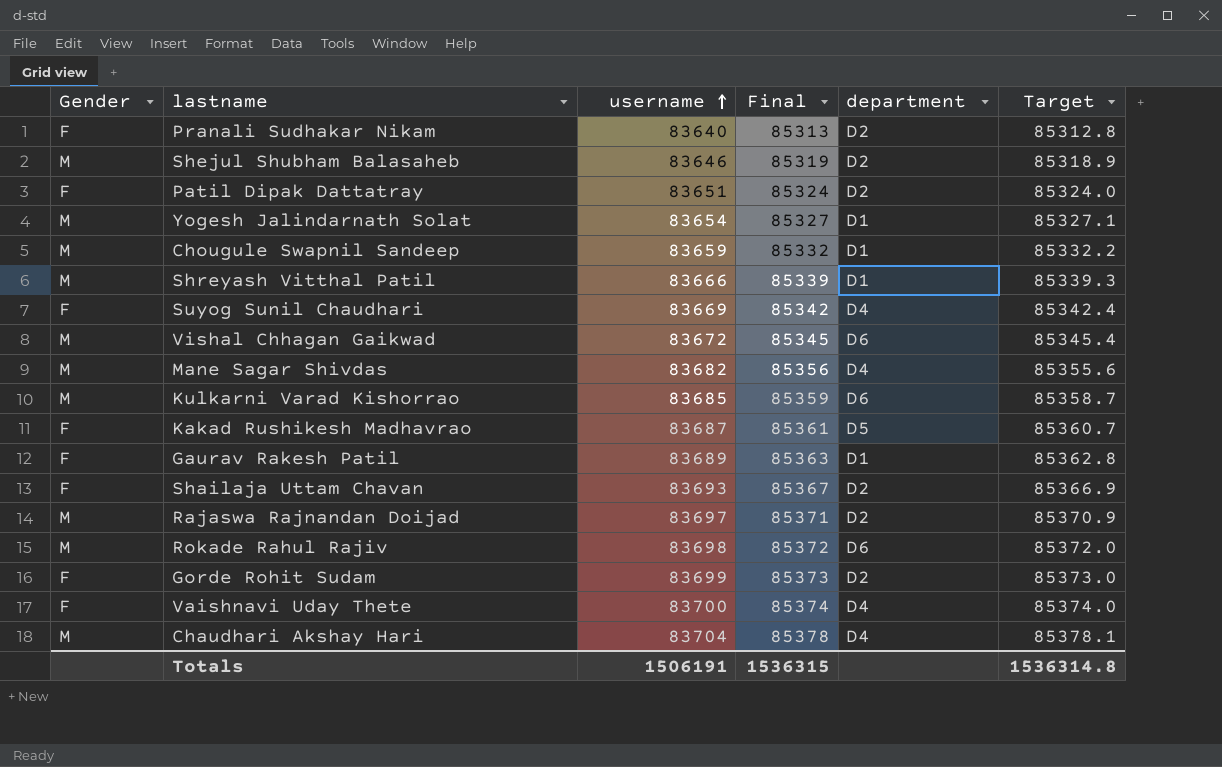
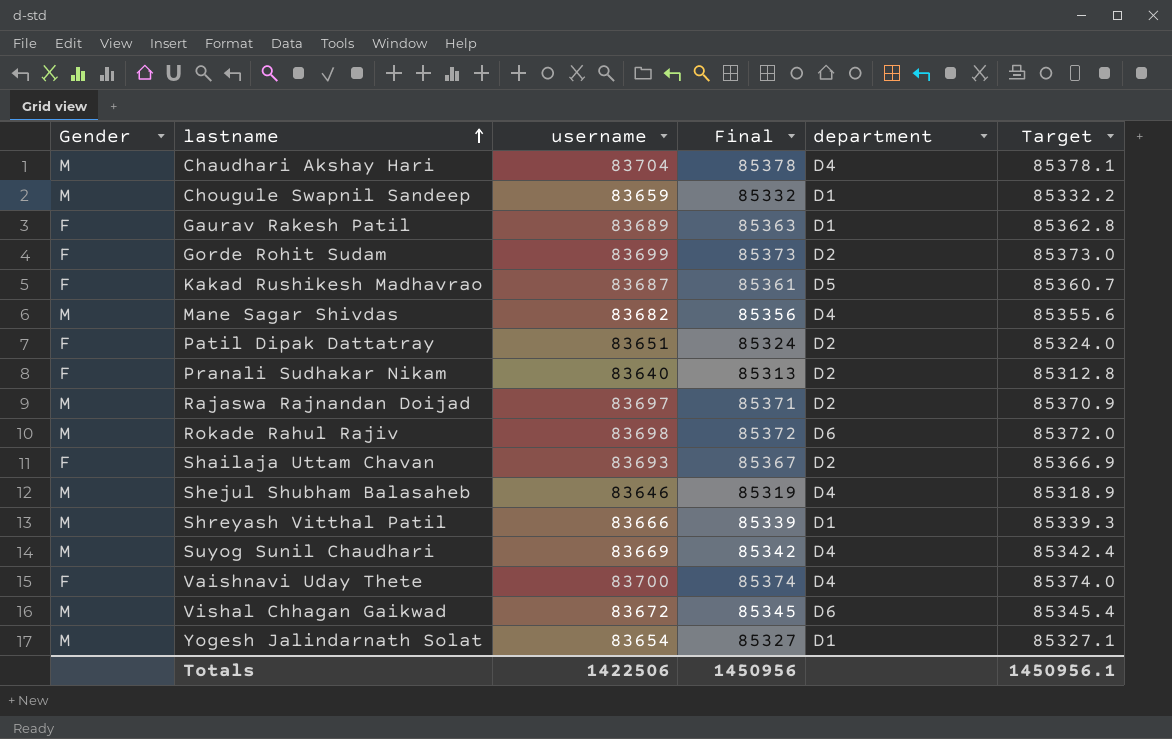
row order: username ascending -> lastname ascending
row Kulkarni Varad Kishorrao: M | 83685 | 85359 | D6 | 85358.7 -> none
Shejul Shubham Balasaheb | department: D2 -> D4
Suyog Sunil Chaudhari | Gender: F -> M
Totals | username: 1506191 -> 1422506
Totals | Final: 1536315 -> 1450956
Totals | Target: 1536314.8 -> 1450956.1

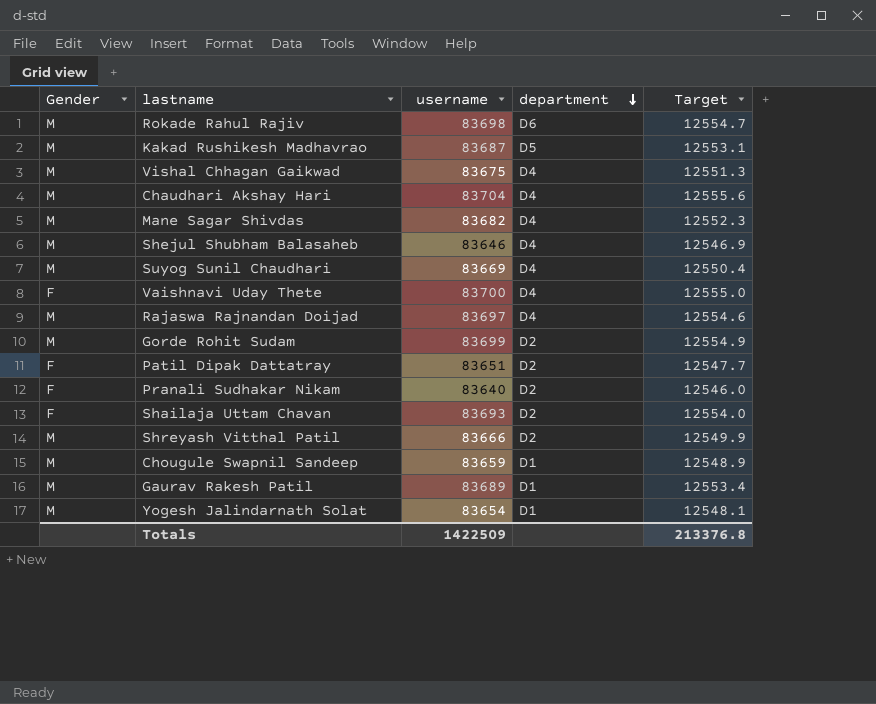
row order: lastname ascending -> department descending
column Final | formula: [username] * 1.02 -> none
column Target | formula: [username] * 1.02 -> [username] * 0.15
Kakad Rushikesh Madhavrao | Gender: F -> M
Vishal Chhagan Gaikwad | username: 83672 -> 83675
Vishal Chhagan Gaikwad | department: D6 -> D4
Rajaswa Rajnandan Doijad | department: D2 -> D4
Gorde Rohit Sudam | Gender: F -> M
Shreyash Vitthal Patil | department: D1 -> D2
Gaurav Rakesh Patil | Gender: F -> M
Totals | username: 1422506 -> 1422509
Totals | Target: 1450956.1 -> 213376.8

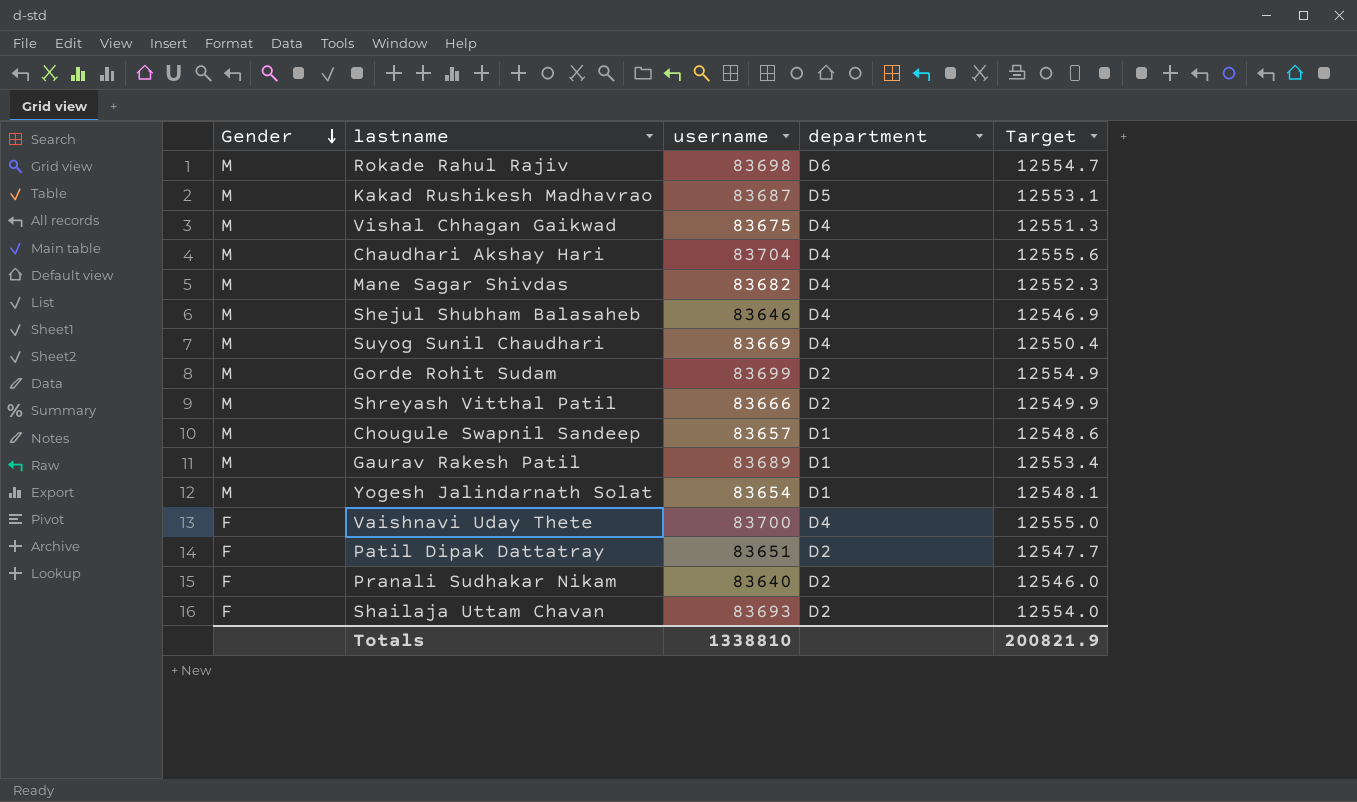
row order: department descending -> Gender descending
row Rajaswa Rajnandan Doijad: M | 83697 | D4 | 12554.6 -> none
Chougule Swapnil Sandeep | username: 83659 -> 83657
Chougule Swapnil Sandeep | Target: 12548.9 -> 12548.6
Totals | username: 1422509 -> 1338810
Totals | Target: 213376.8 -> 200821.9

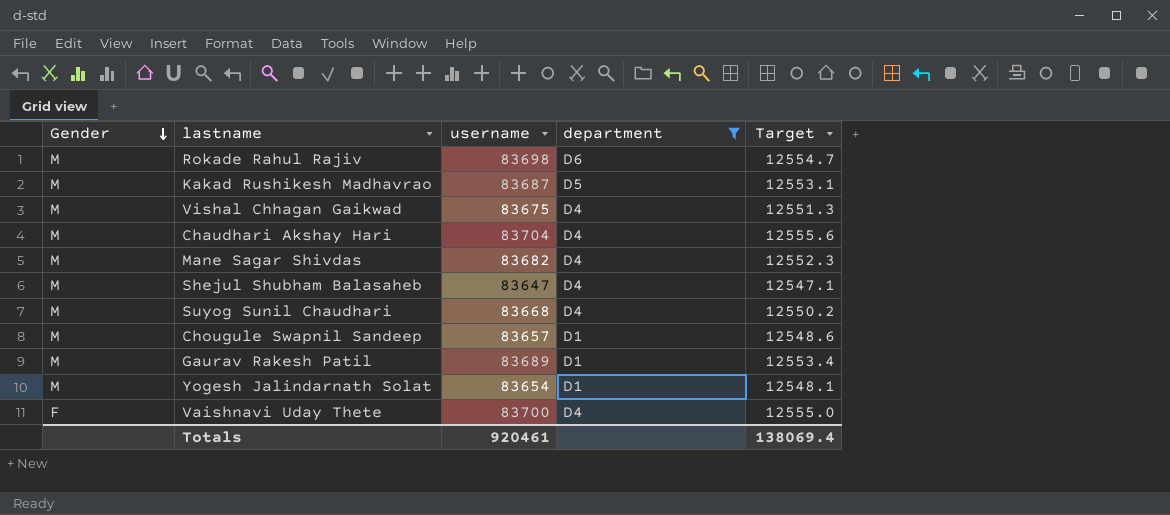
filter: none -> department != D2
Shejul Shubham Balasaheb | username: 83646 -> 83647
Shejul Shubham Balasaheb | Target: 12546.9 -> 12547.1
Suyog Sunil Chaudhari | username: 83669 -> 83668
Suyog Sunil Chaudhari | Target: 12550.4 -> 12550.2
Totals | username: 1338810 -> 920461
Totals | Target: 200821.9 -> 138069.4

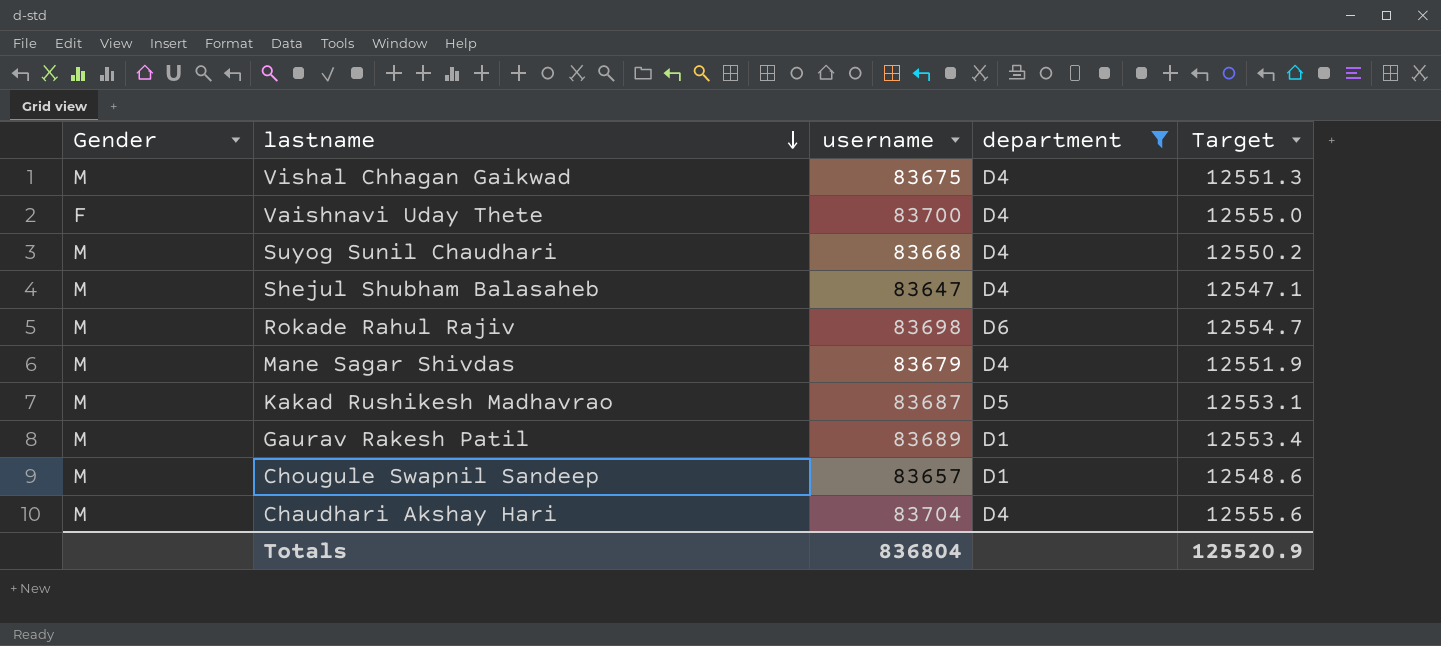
row order: Gender descending -> lastname descending
row Yogesh Jalindarnath Solat: M | 83654 | D1 | 12548.1 -> none
Mane Sagar Shivdas | username: 83682 -> 83679
Mane Sagar Shivdas | Target: 12552.3 -> 12551.9
Totals | username: 920461 -> 836804
Totals | Target: 138069.4 -> 125520.9

